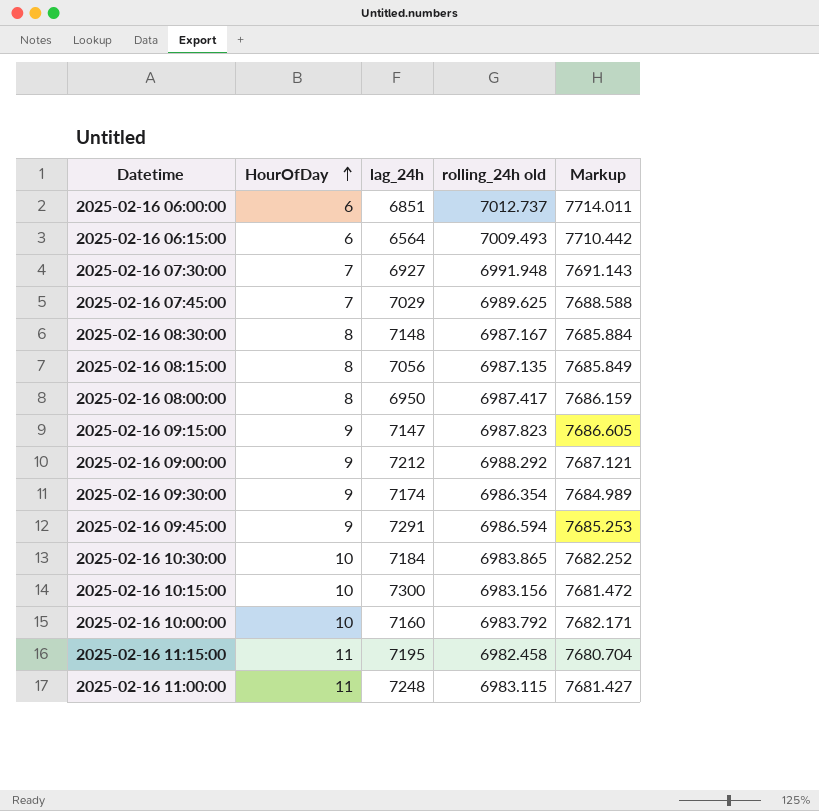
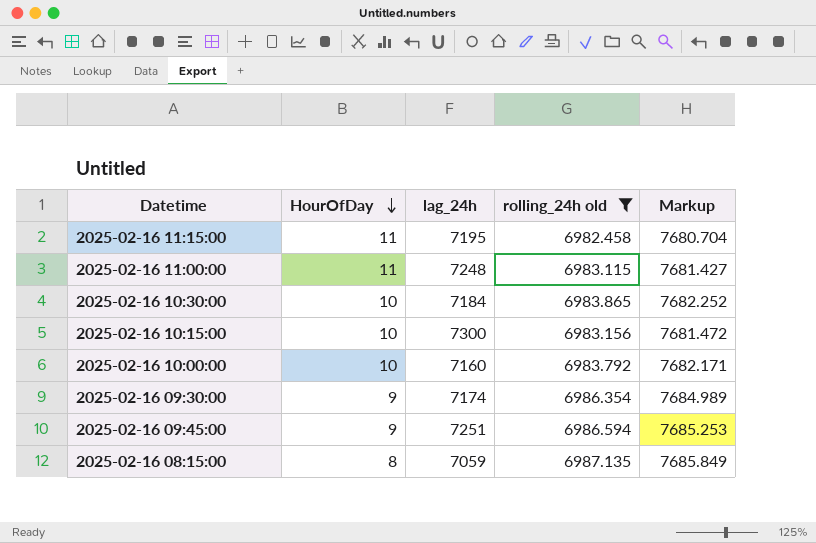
filter: none -> rolling_24h old <= 6987.135
row order: HourOfDay ascending -> HourOfDay descending
2025-02-16 09:45:00 | lag_24h: 7291 -> 7251
2025-02-16 08:15:00 | lag_24h: 7056 -> 7059

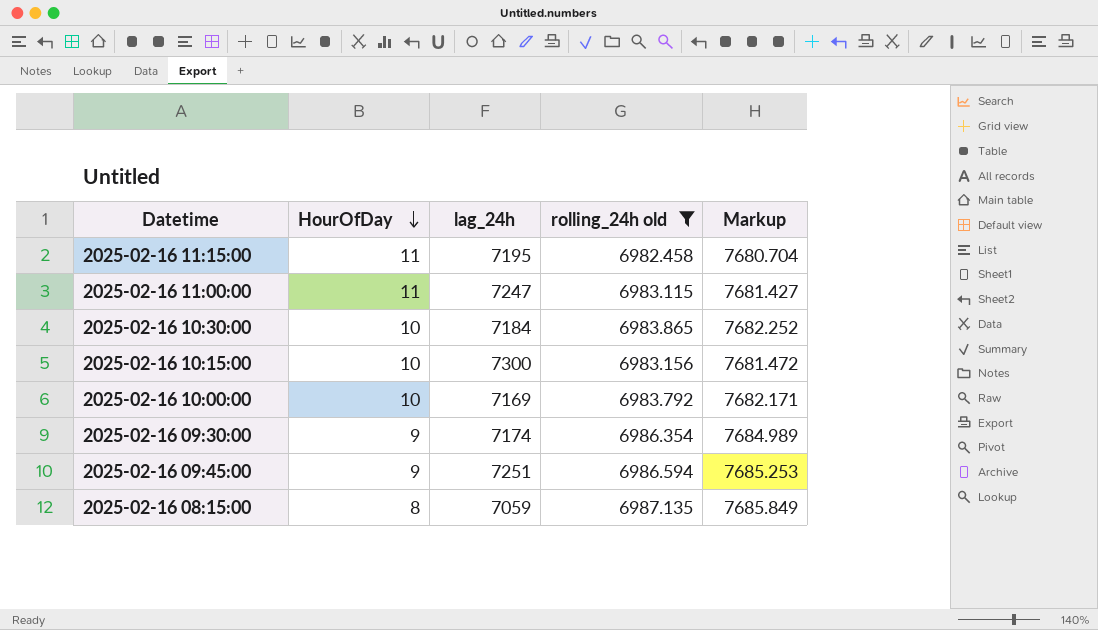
2025-02-16 11:00:00 | lag_24h: 7248 -> 7247
2025-02-16 10:00:00 | lag_24h: 7160 -> 7169

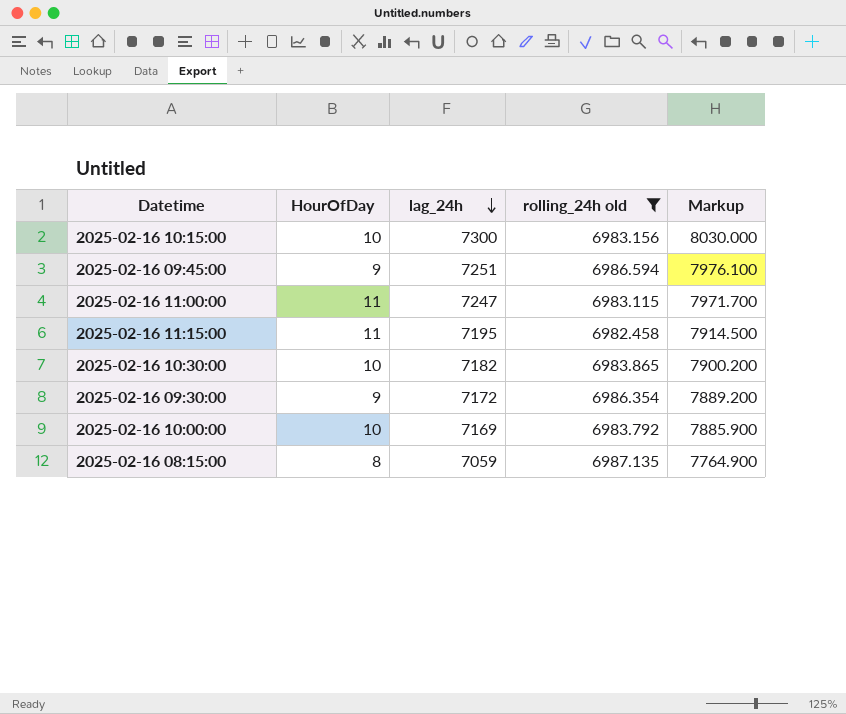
row order: HourOfDay descending -> lag_24h descending
column Markup | formula: [rolling_24h old] * 1.1 -> [lag_24h] * 1.1
2025-02-16 10:30:00 | lag_24h: 7184 -> 7182
2025-02-16 09:30:00 | lag_24h: 7174 -> 7172

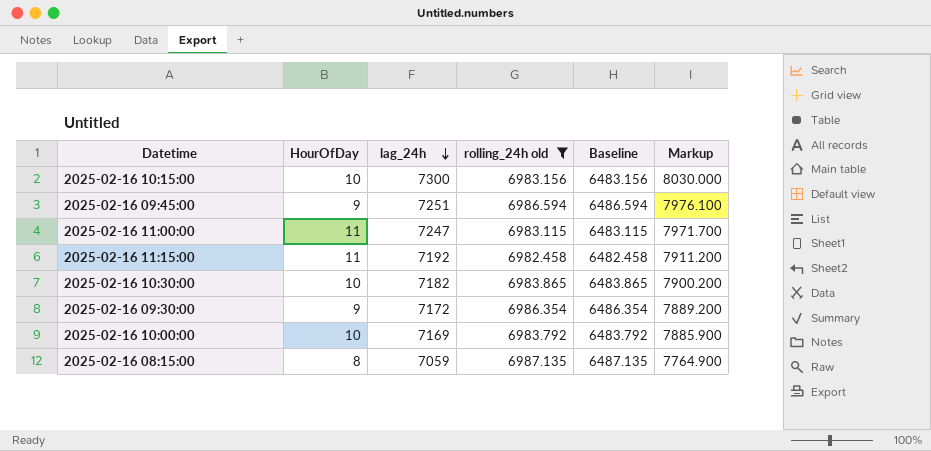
column Baseline | formula: none -> [rolling_24h old] - 500
2025-02-16 11:15:00 | lag_24h: 7195 -> 7192
2025-02-16 11:15:00 | Markup: 7914.500 -> 7911.200

